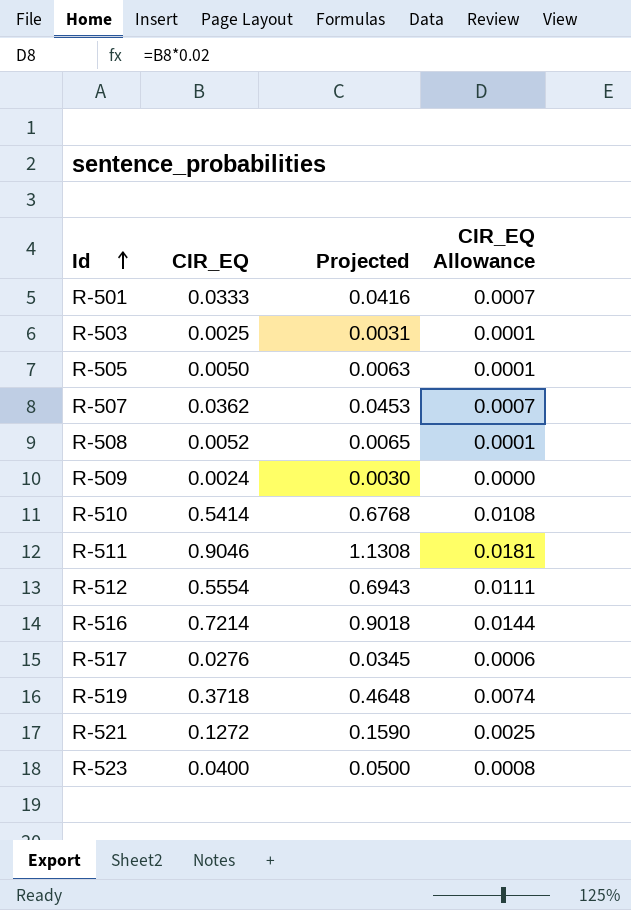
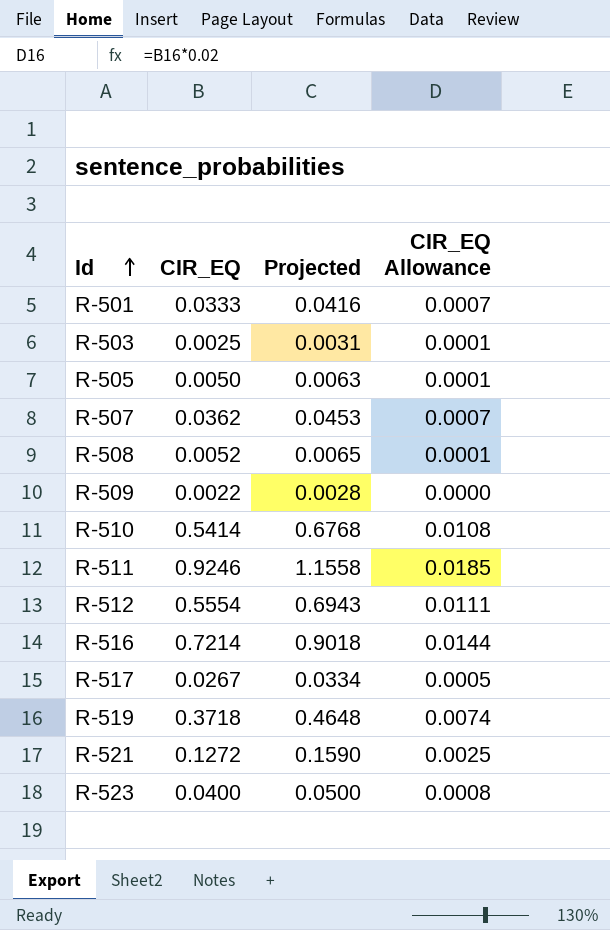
R-509 | CIR_EQ: 0.0024 -> 0.0022
R-509 | Projected: 0.0030 -> 0.0028
R-511 | CIR_EQ: 0.9046 -> 0.9246
R-511 | Projected: 1.1308 -> 1.1558
R-511 | CIR_EQ Allowance: 0.0181 -> 0.0185
R-517 | CIR_EQ: 0.0276 -> 0.0267
R-517 | Projected: 0.0345 -> 0.0334
R-517 | CIR_EQ Allowance: 0.0006 -> 0.0005

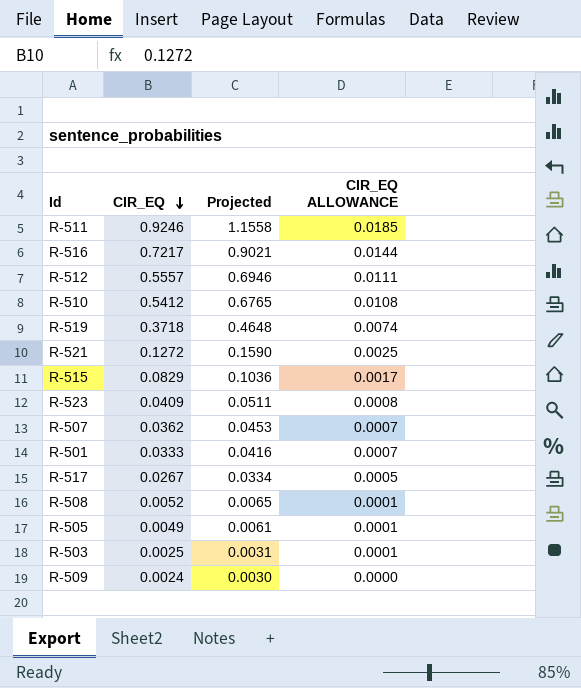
row order: Id ascending -> CIR_EQ descending
column name: CIR_EQ Allowance -> CIR_EQ ALLOWANCE
R-516 | CIR_EQ: 0.7214 -> 0.7217
R-516 | Projected: 0.9018 -> 0.9021
R-512 | CIR_EQ: 0.5554 -> 0.5557
R-512 | Projected: 0.6943 -> 0.6946
R-510 | CIR_EQ: 0.5414 -> 0.5412
R-510 | Projected: 0.6768 -> 0.6765
row R-515: none -> 0.0829 | 0.1036 | 0.0017
R-523 | CIR_EQ: 0.0400 -> 0.0409
R-523 | Projected: 0.0500 -> 0.0511
R-505 | CIR_EQ: 0.0050 -> 0.0049
R-505 | Projected: 0.0063 -> 0.0061
R-509 | CIR_EQ: 0.0022 -> 0.0024
R-509 | Projected: 0.0028 -> 0.0030

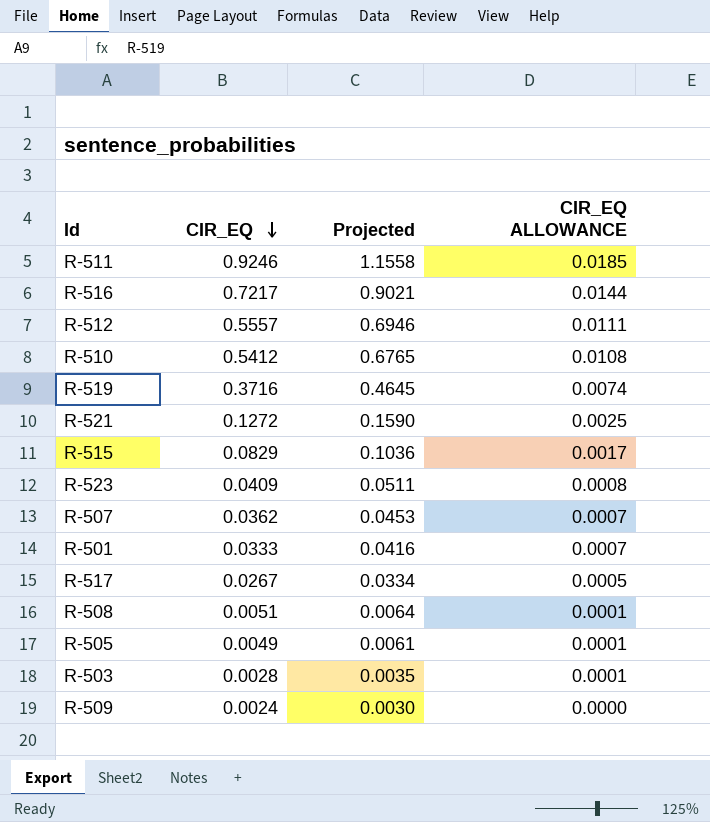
R-519 | CIR_EQ: 0.3718 -> 0.3716
R-519 | Projected: 0.4648 -> 0.4645
R-508 | CIR_EQ: 0.0052 -> 0.0051
R-508 | Projected: 0.0065 -> 0.0064
R-503 | CIR_EQ: 0.0025 -> 0.0028
R-503 | Projected: 0.0031 -> 0.0035

